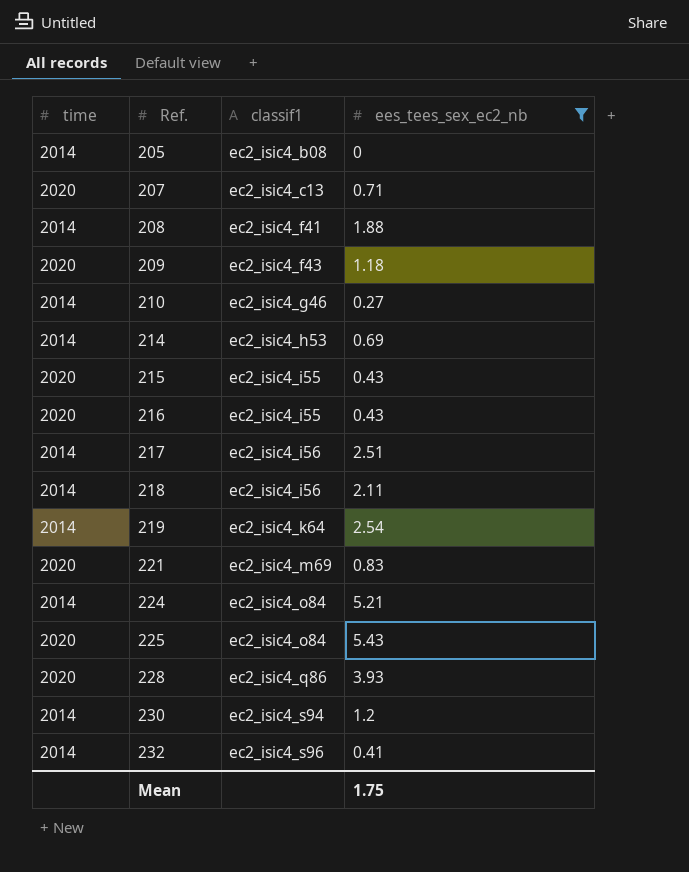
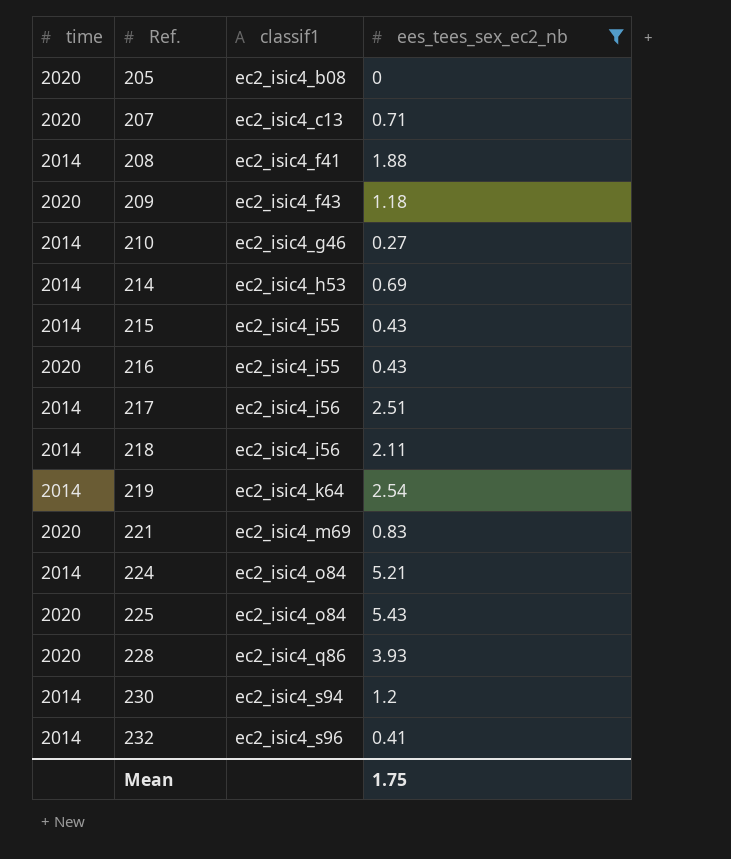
205 | time: 2014 -> 2020
215 | time: 2020 -> 2014

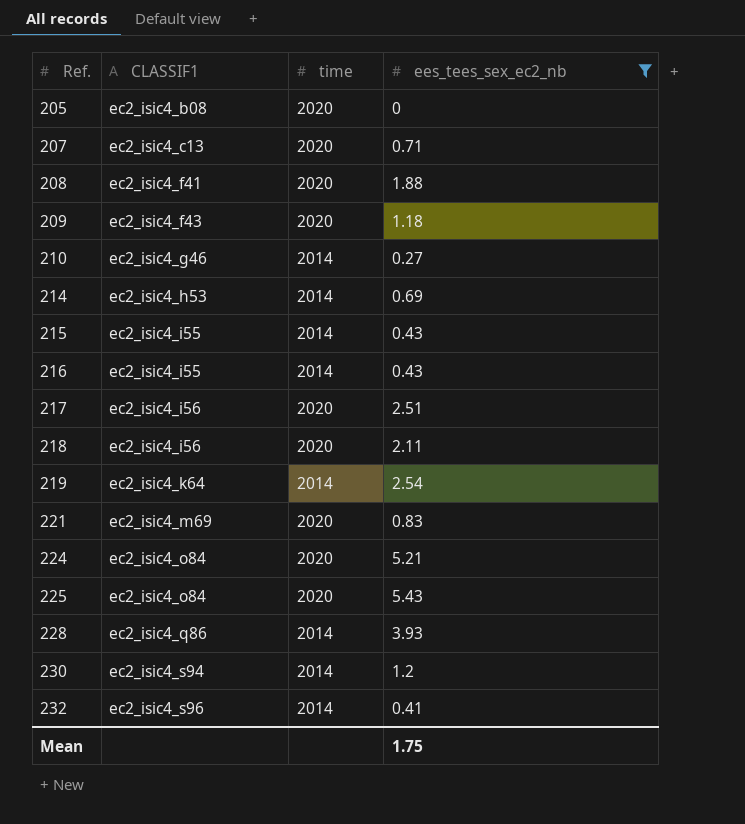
column name: classif1 -> CLASSIF1
column time | position: 1 -> 3
208 | time: 2014 -> 2020
216 | time: 2020 -> 2014
217 | time: 2014 -> 2020
218 | time: 2014 -> 2020
224 | time: 2014 -> 2020
228 | time: 2020 -> 2014

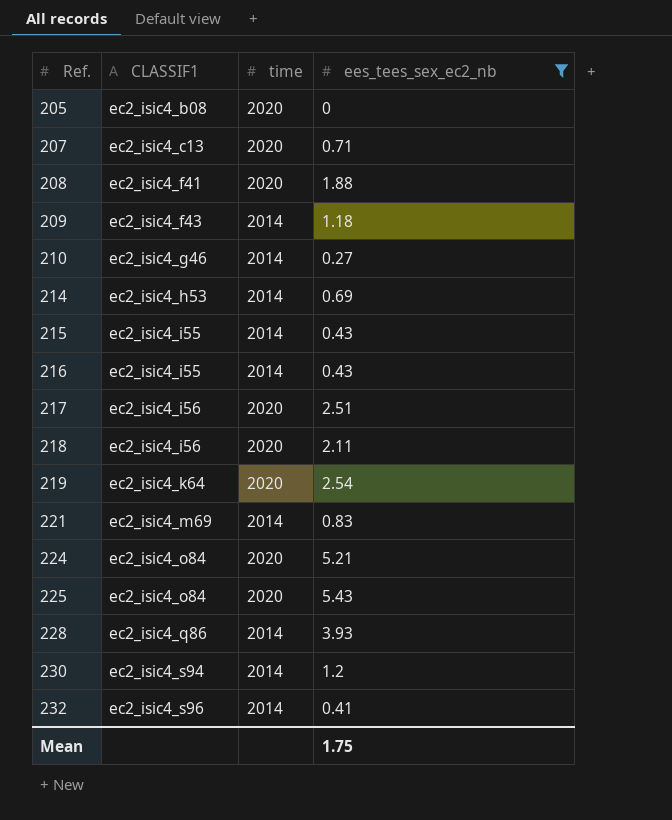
209 | time: 2020 -> 2014
219 | time: 2014 -> 2020
221 | time: 2020 -> 2014

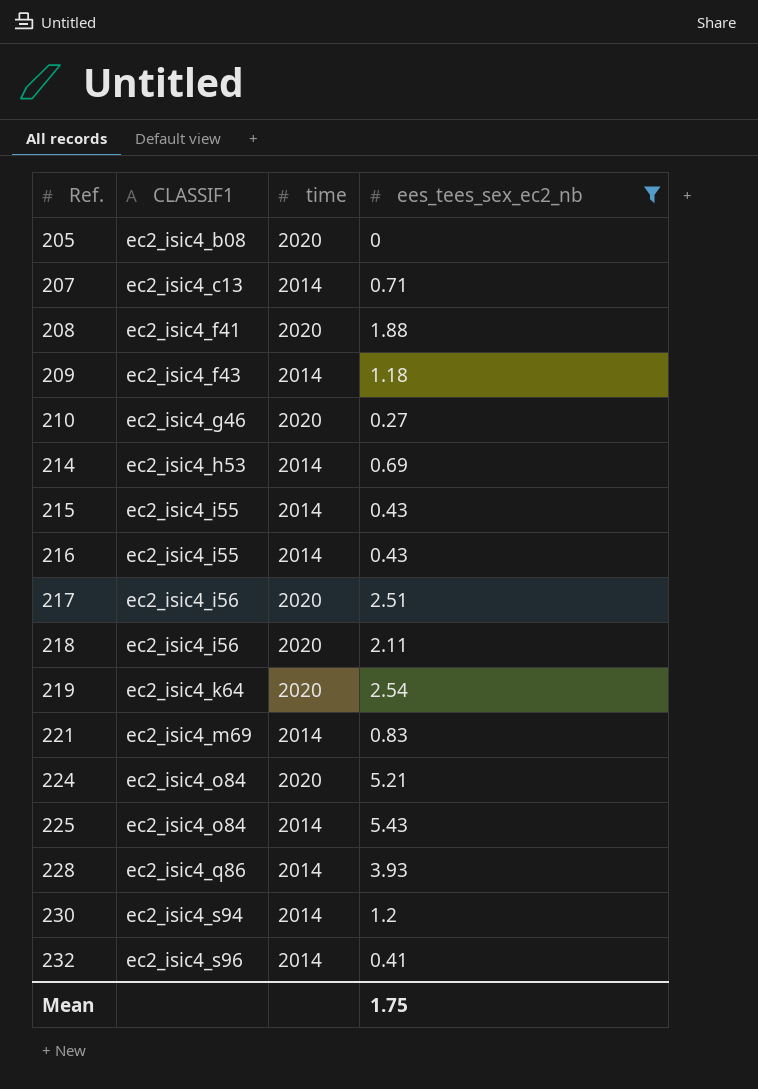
207 | time: 2020 -> 2014
210 | time: 2014 -> 2020
225 | time: 2020 -> 2014

